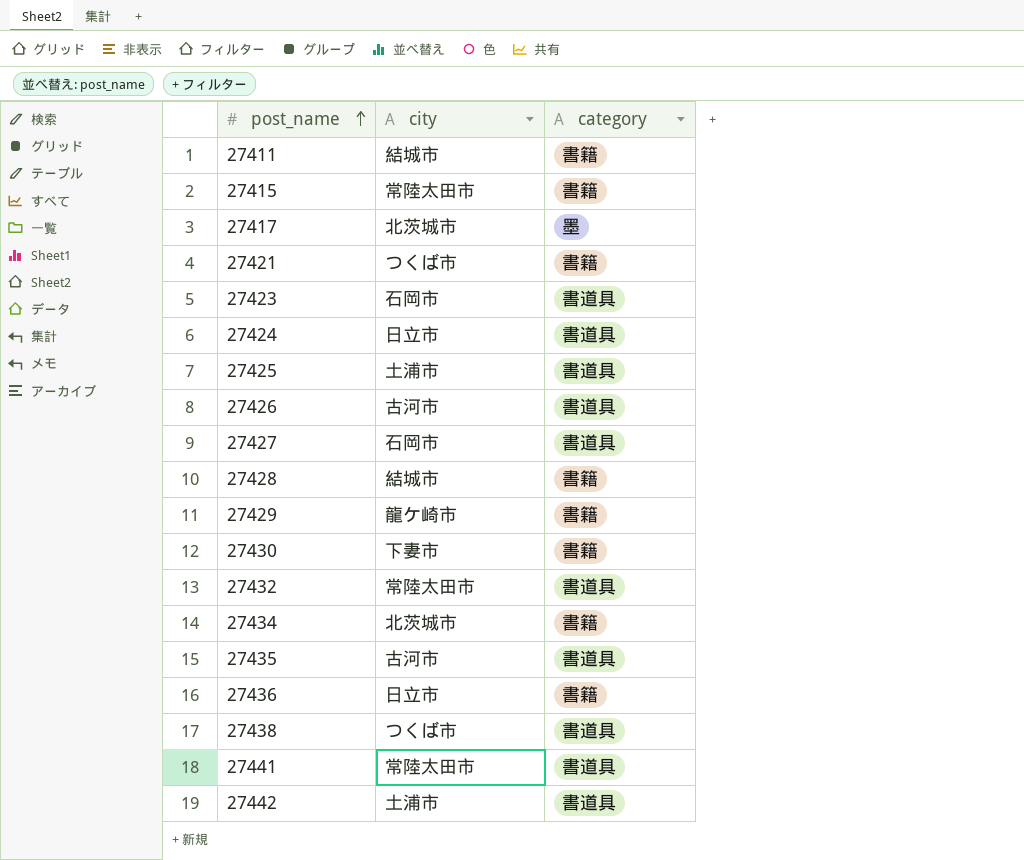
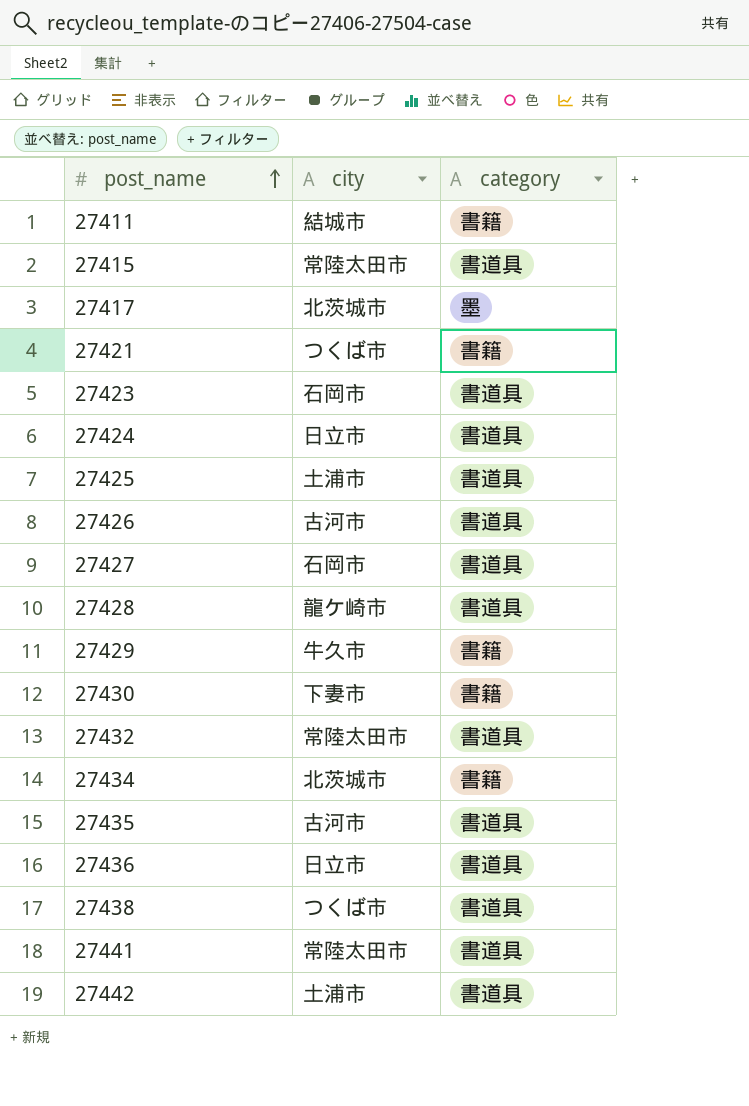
27415 | category: 書籍 -> 書道具
27428 | city: 結城市 -> 龍ケ崎市
27428 | category: 書籍 -> 書道具
27429 | city: 龍ケ崎市 -> 牛久市
27436 | category: 書籍 -> 書道具

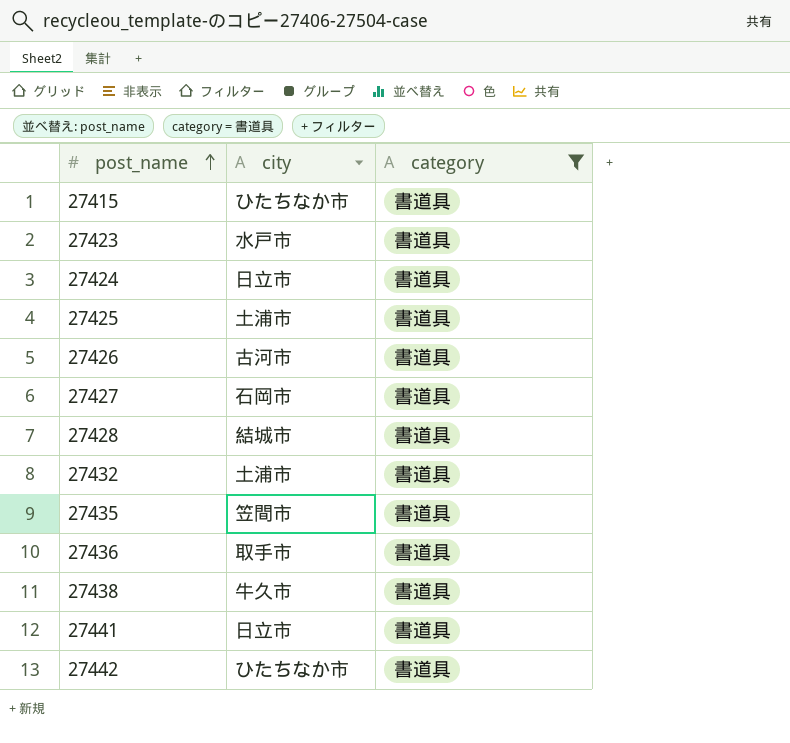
filter: none -> category = 書道具
27415 | city: 常陸太田市 -> ひたちなか市
27423 | city: 石岡市 -> 水戸市
27428 | city: 龍ケ崎市 -> 結城市
27432 | city: 常陸太田市 -> 土浦市
27435 | city: 古河市 -> 笠間市
27436 | city: 日立市 -> 取手市
27438 | city: つくば市 -> 牛久市
27441 | city: 常陸太田市 -> 日立市
27442 | city: 土浦市 -> ひたちなか市

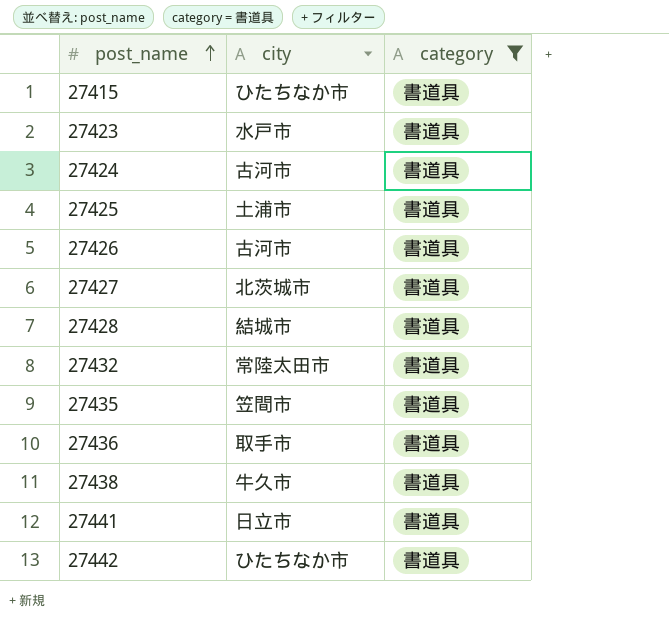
27424 | city: 日立市 -> 古河市
27427 | city: 石岡市 -> 北茨城市
27432 | city: 土浦市 -> 常陸太田市

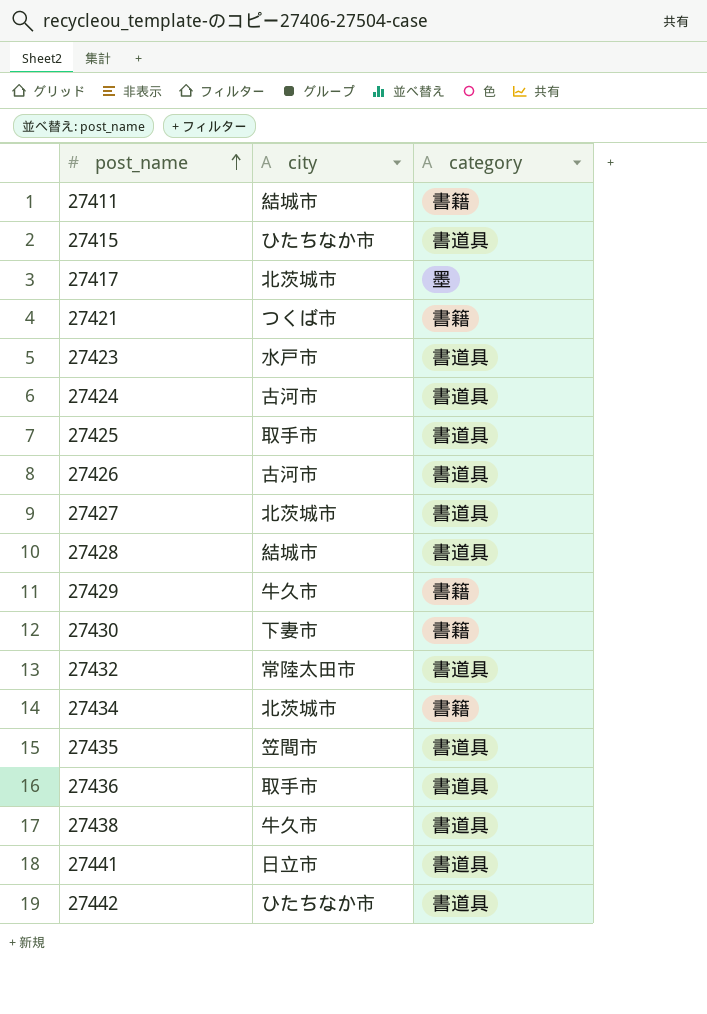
filter: category = 書道具 -> none
27425 | city: 土浦市 -> 取手市

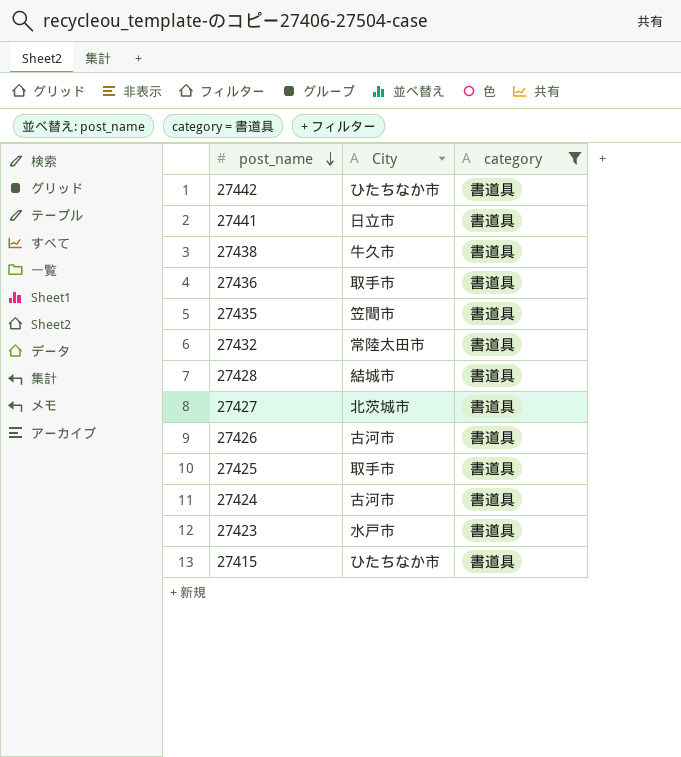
filter: none -> category = 書道具
row order: post_name ascending -> post_name descending
column name: city -> City

